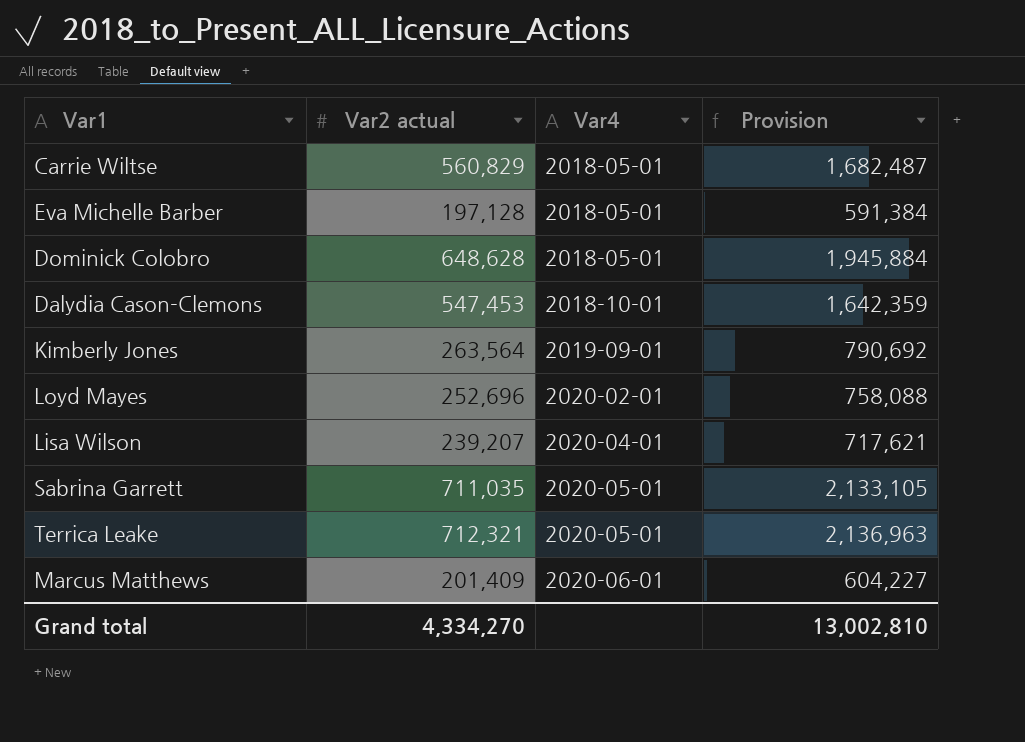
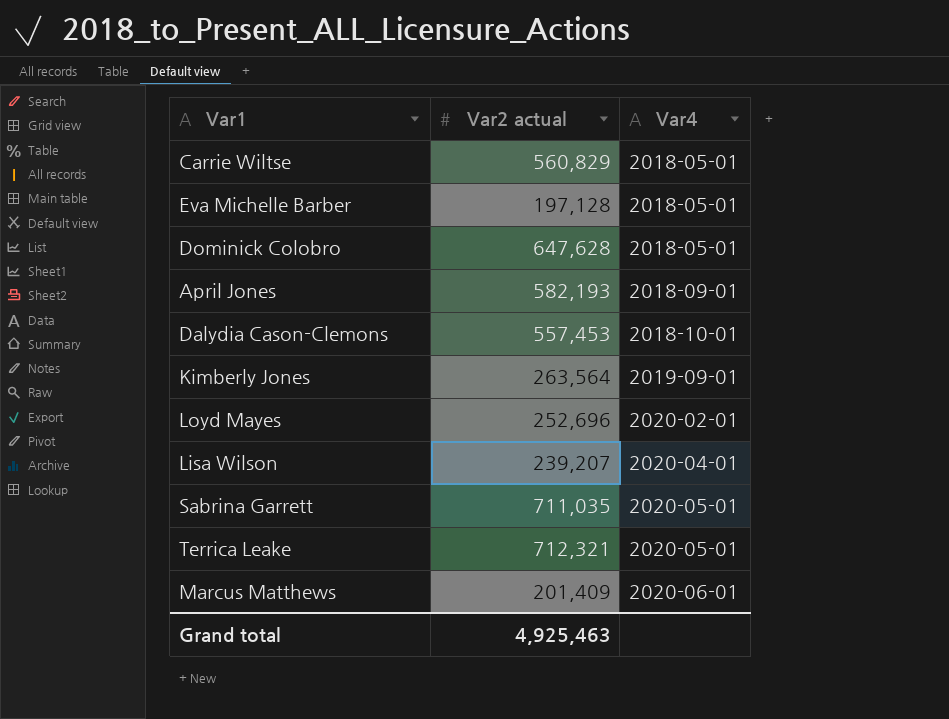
column Provision | formula: [Var2 actual] * 3 -> none
Dominick Colobro | Var2 actual: 648,628 -> 647,628
row April Jones: none -> 582,193 | 2018-09-01
Dalydia Cason-Clemons | Var2 actual: 547,453 -> 557,453
Grand total | Var2 actual: 4,334,270 -> 4,925,463

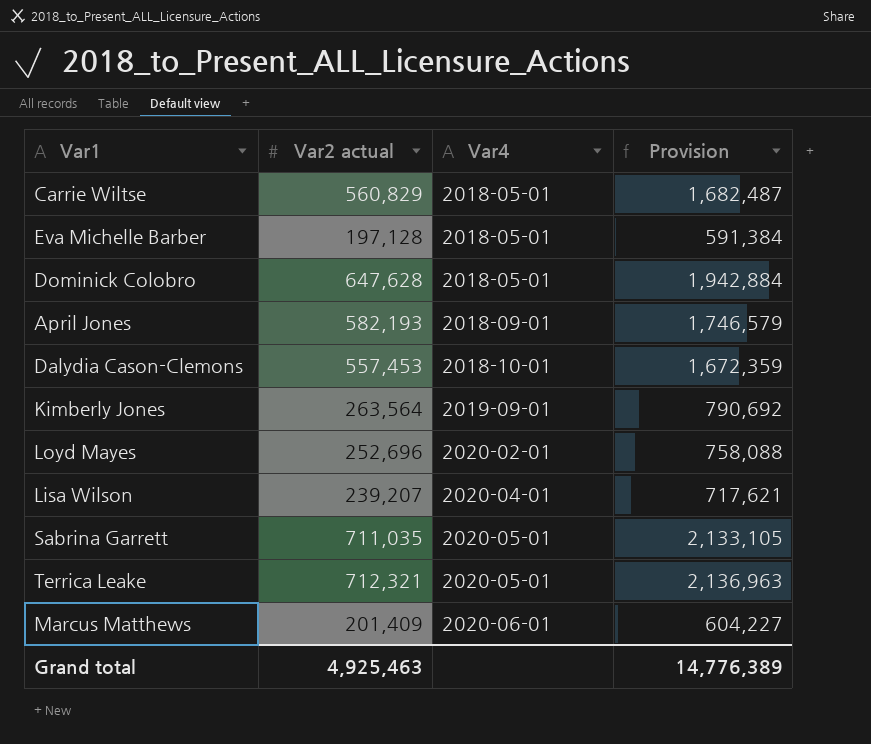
column Provision | formula: none -> [Var2 actual] * 3

